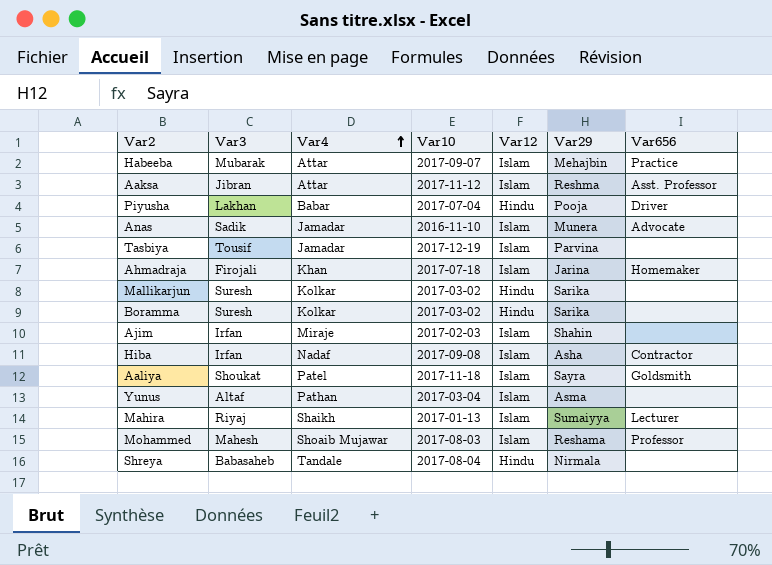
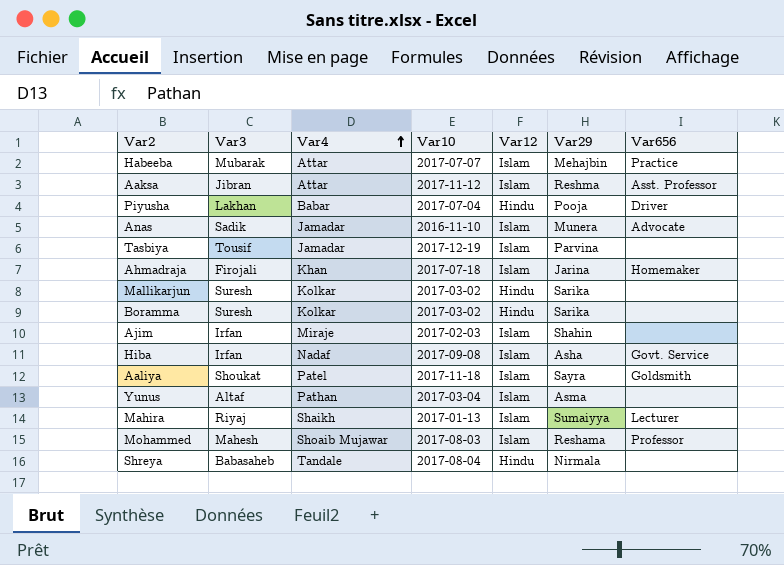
Habeeba | Var10: 2017-09-07 -> 2017-07-07
Hiba | Var656: Contractor -> Govt. Service

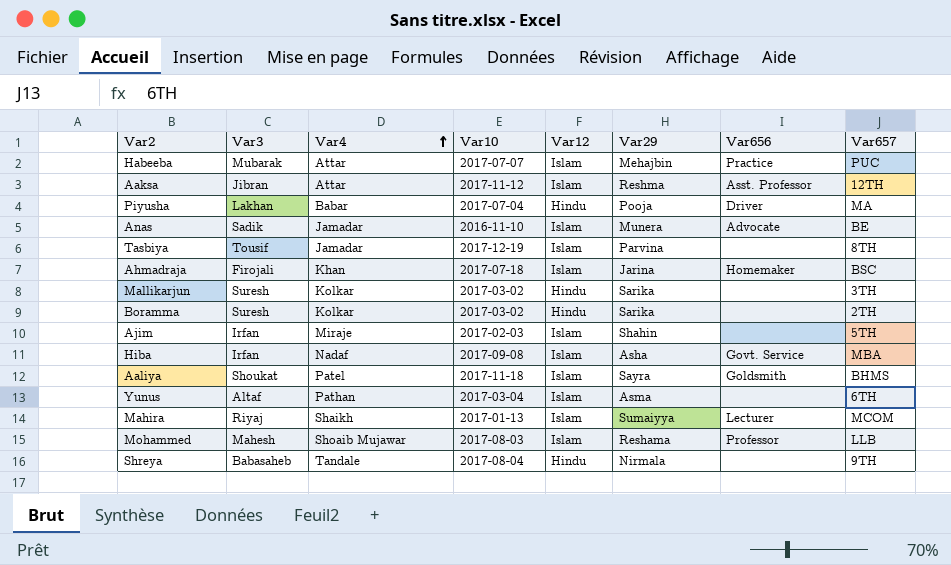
column Var657 | position: none -> 8

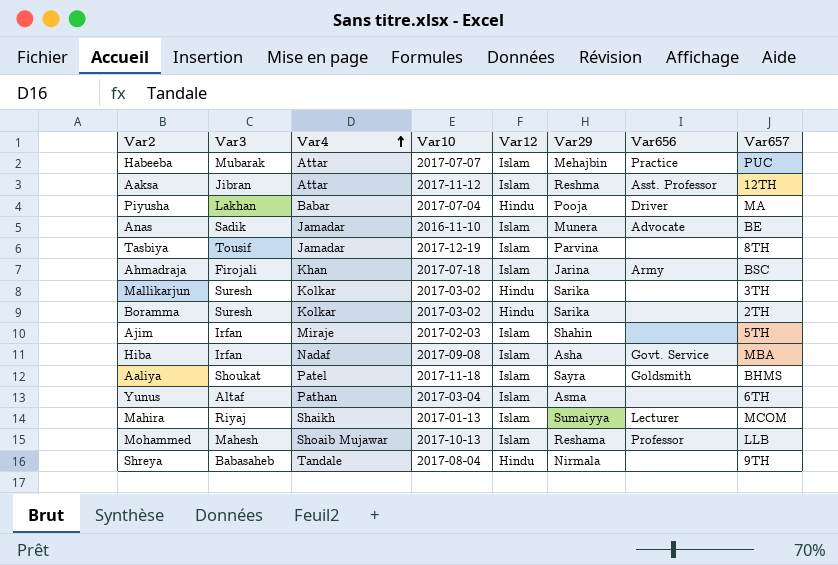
Ahmadraja | Var656: Homemaker -> Army
Mohammed | Var10: 2017-08-03 -> 2017-10-13

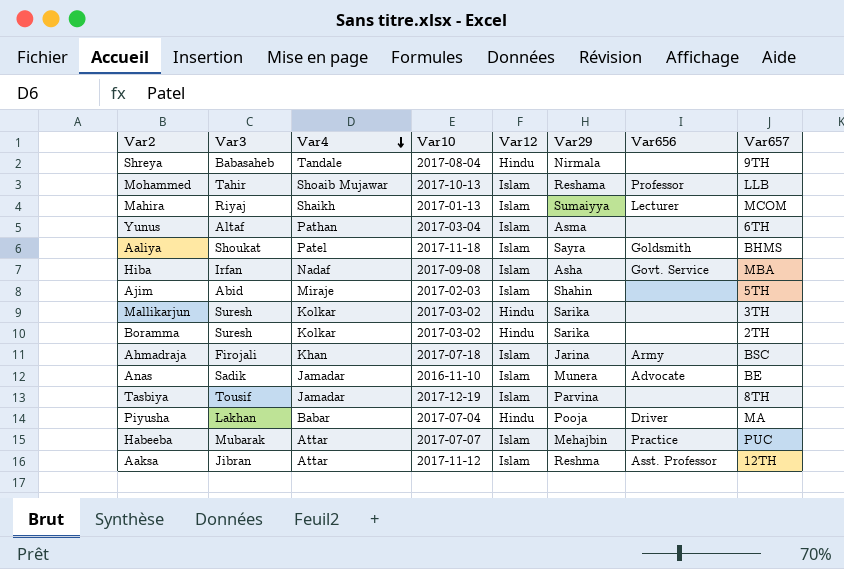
row order: Var4 ascending -> Var4 descending
Mohammed | Var3: Mahesh -> Tahir
Ajim | Var3: Irfan -> Abid

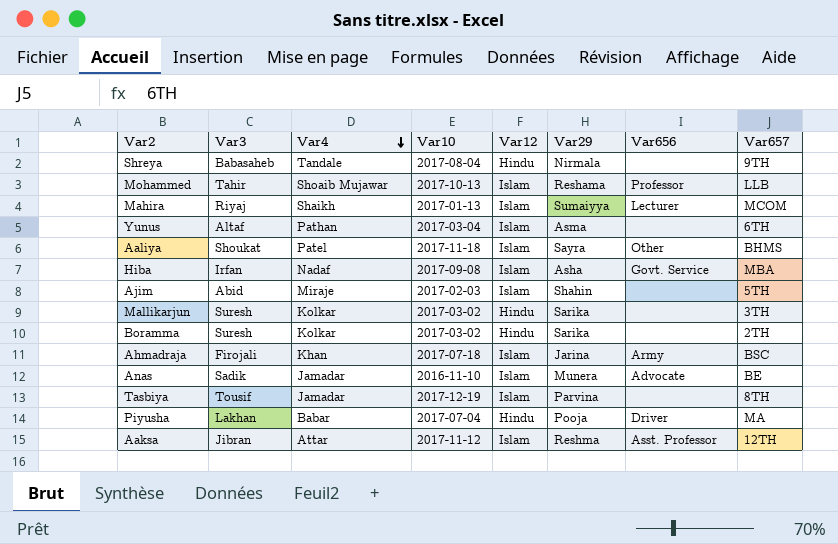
row Habeeba: Mubarak | Attar | 2017-07-07 | Islam | Mehajbin | Practice | PUC -> none
Aaliya | Var656: Goldsmith -> Other

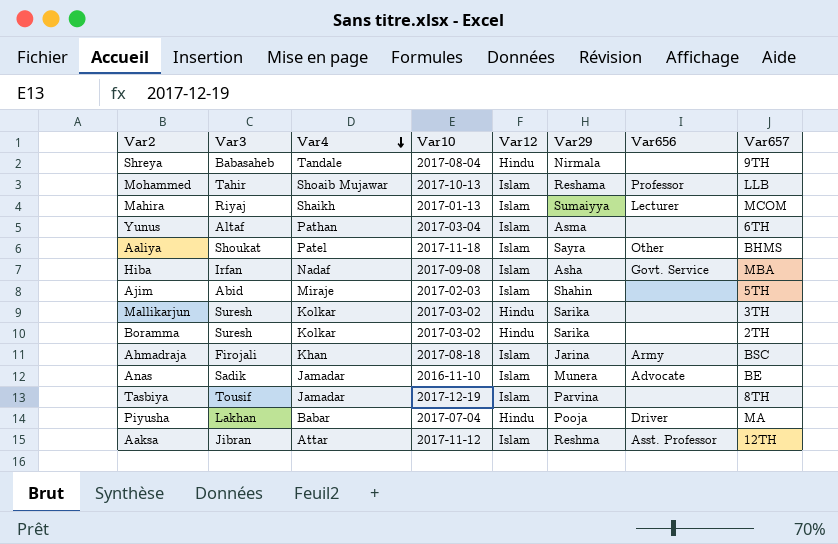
Ahmadraja | Var10: 2017-07-18 -> 2017-08-18

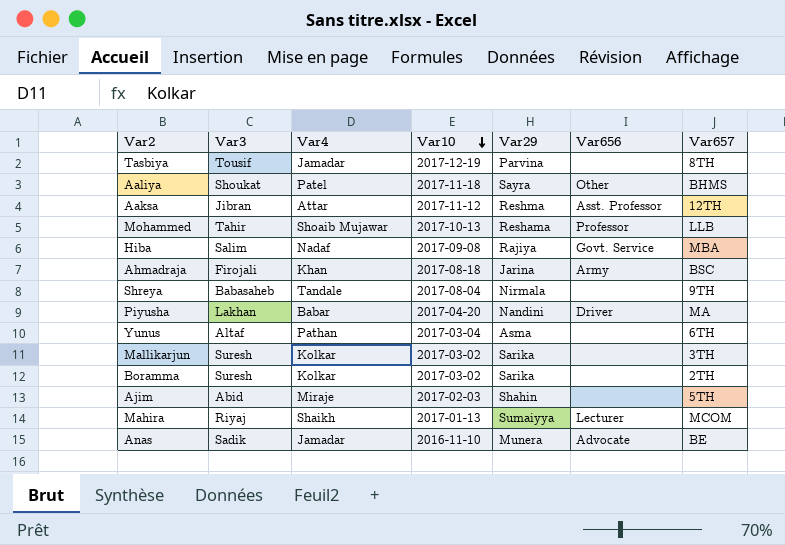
row order: Var4 descending -> Var10 descending
column Var12 | position: 5 -> none
Hiba | Var3: Irfan -> Salim
Hiba | Var29: Asha -> Rajiya
Piyusha | Var10: 2017-07-04 -> 2017-04-20
Piyusha | Var29: Pooja -> Nandini

